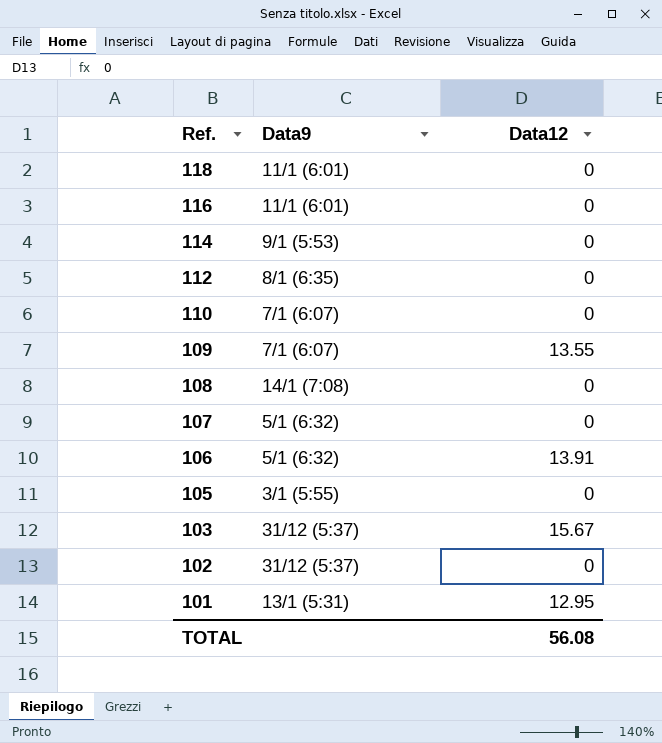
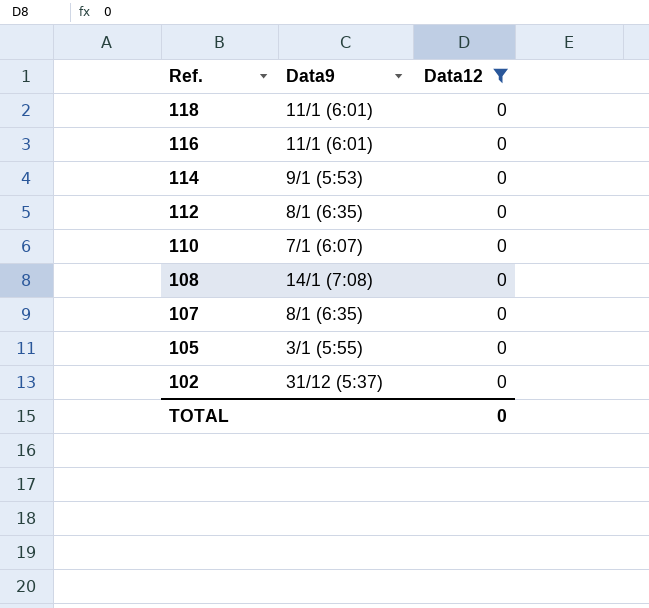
filter: none -> Data12 = 0
107 | Data9: 5/1 (6:32) -> 8/1 (6:35)
TOTAL | Data12: 56.08 -> 0

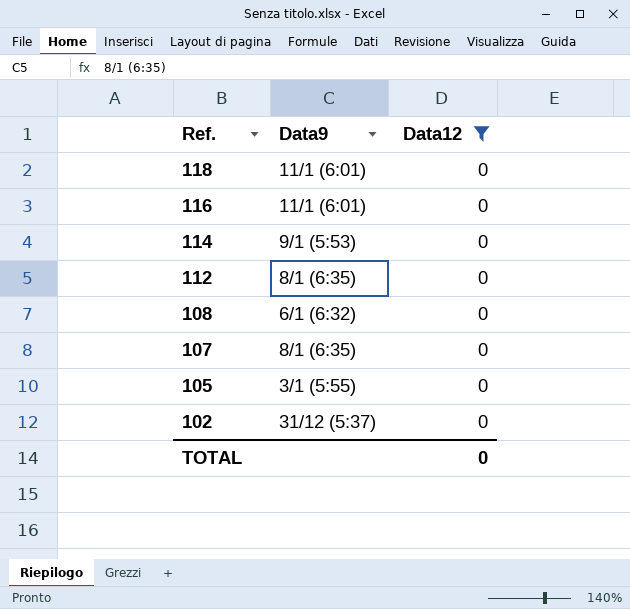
row 110: 7/1 (6:07) | 0 -> none
108 | Data9: 14/1 (7:08) -> 6/1 (6:32)

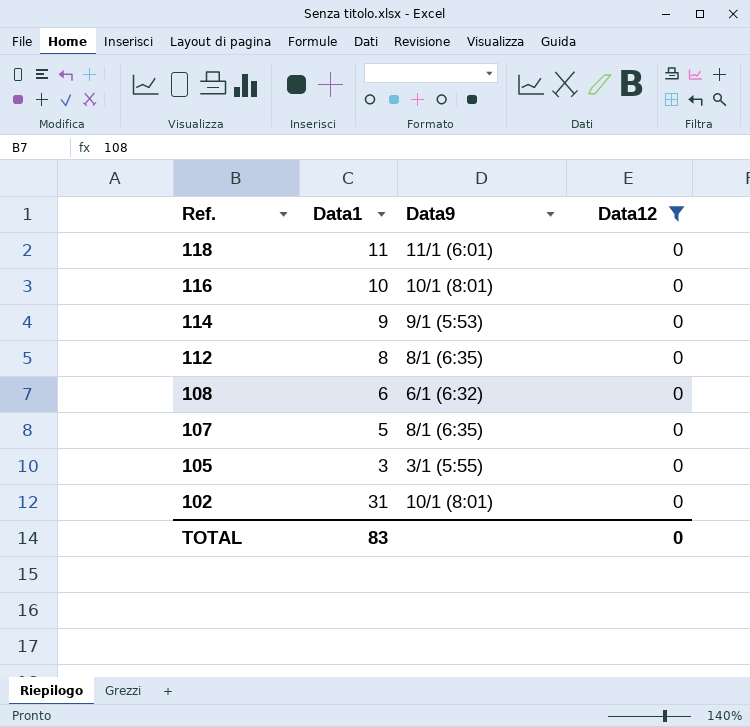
column Data1 | position: none -> 2
116 | Data9: 11/1 (6:01) -> 10/1 (8:01)
102 | Data9: 31/12 (5:37) -> 10/1 (8:01)

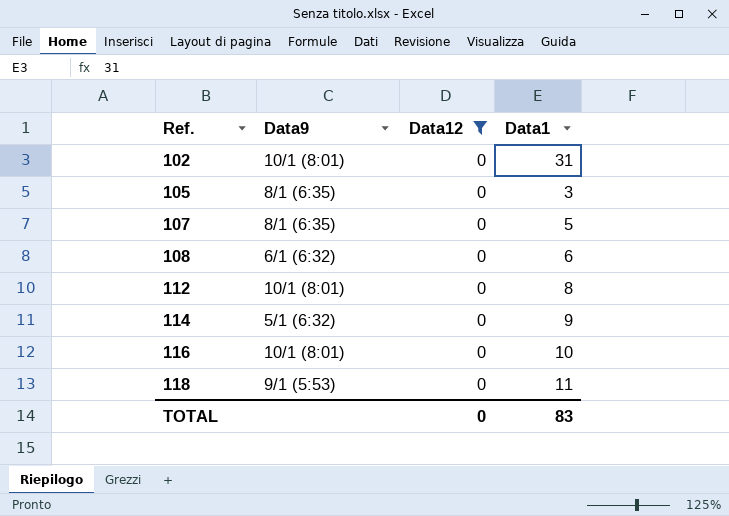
row order: Ref. descending -> Ref. ascending
column Data1 | position: 2 -> 4
105 | Data9: 3/1 (5:55) -> 8/1 (6:35)
112 | Data9: 8/1 (6:35) -> 10/1 (8:01)
114 | Data9: 9/1 (5:53) -> 5/1 (6:32)
118 | Data9: 11/1 (6:01) -> 9/1 (5:53)

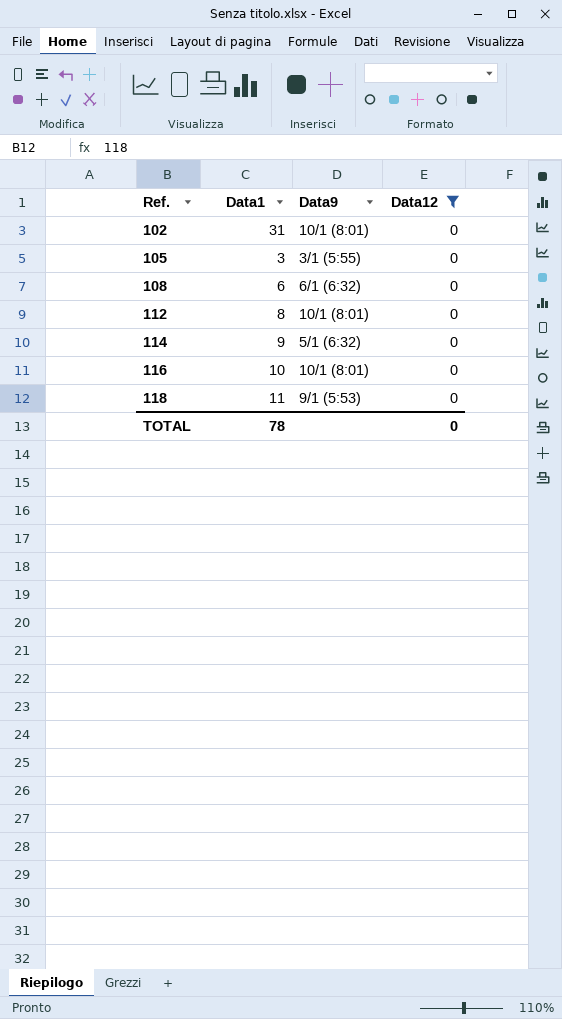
column Data1 | position: 4 -> 2
row 107: 8/1 (6:35) | 0 | 5 -> none
105 | Data9: 8/1 (6:35) -> 3/1 (5:55)
TOTAL | Data1: 83 -> 78

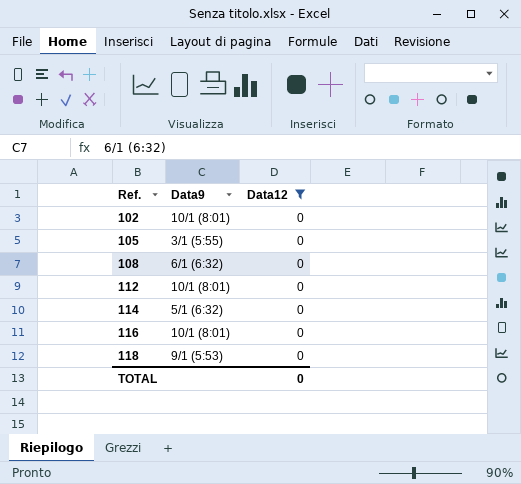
column Data1 | position: 2 -> none

